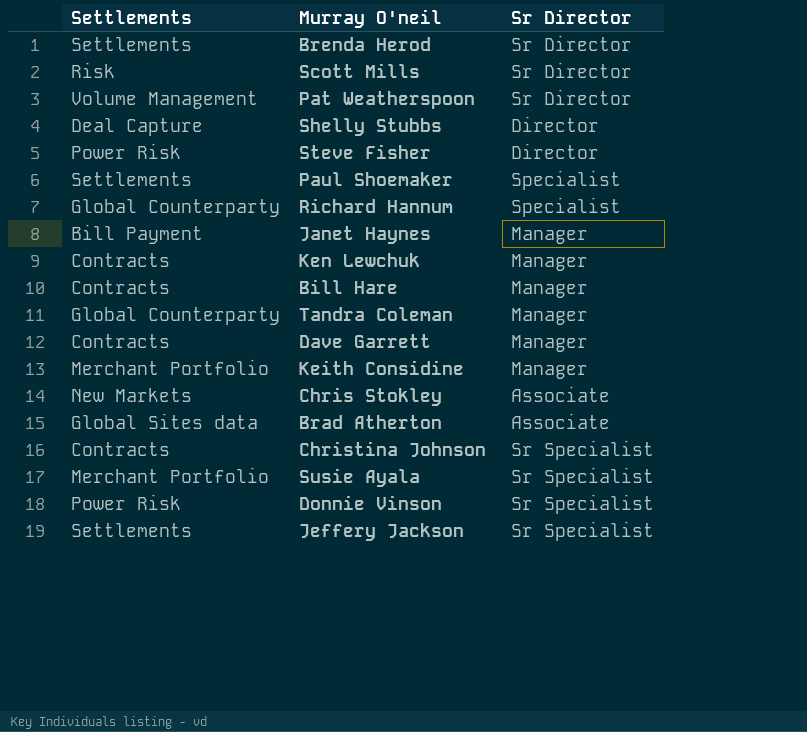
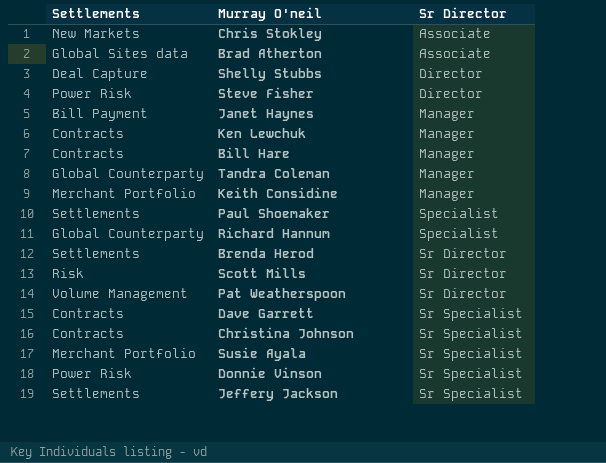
row order: none -> Sr Director ascending
Dave Garrett | Sr Director: Manager -> Sr Specialist

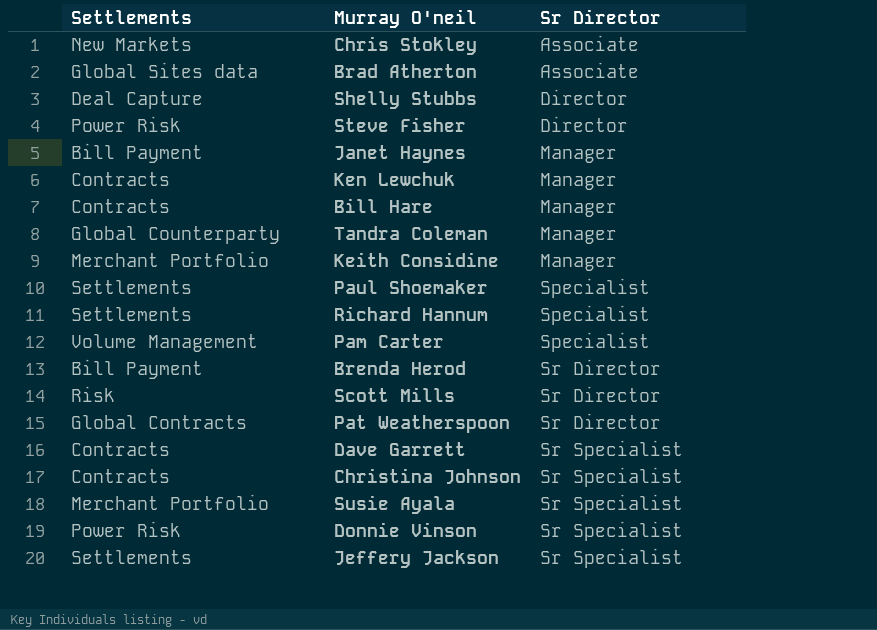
Richard Hannum | Settlements: Global Counterparty -> Settlements
row Pam Carter: none -> Volume Management | Specialist
Brenda Herod | Settlements: Settlements -> Bill Payment
Pat Weatherspoon | Settlements: Volume Management -> Global Contracts

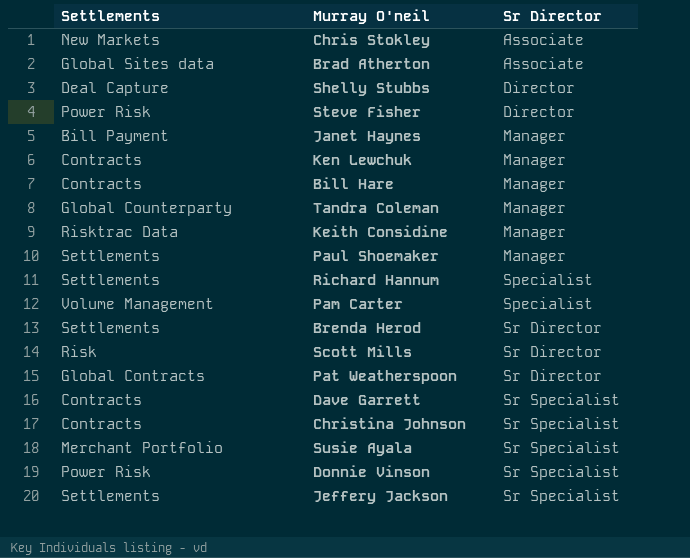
Keith Considine | Settlements: Merchant Portfolio -> Risktrac Data
Paul Shoemaker | Sr Director: Specialist -> Manager
Brenda Herod | Settlements: Bill Payment -> Settlements

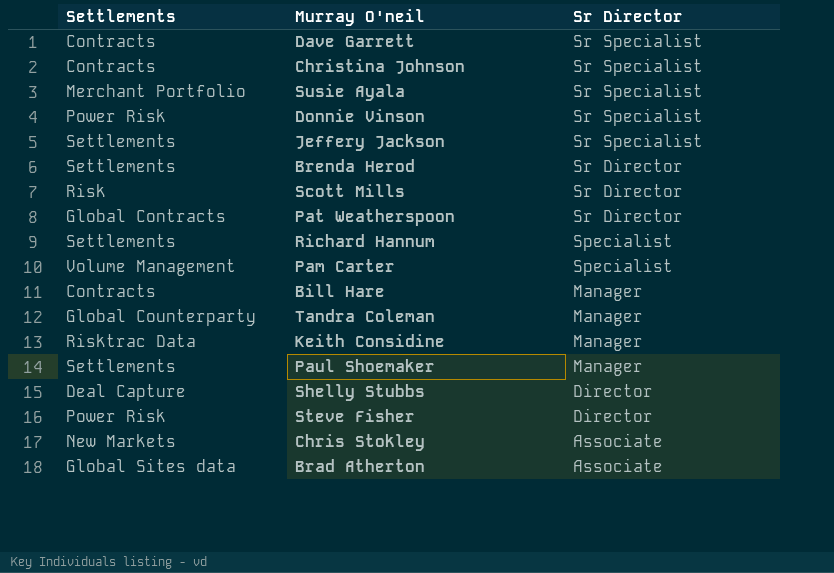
row order: Sr Director ascending -> Sr Director descending
row Janet Haynes: Bill Payment | Manager -> none
row Ken Lewchuk: Contracts | Manager -> none

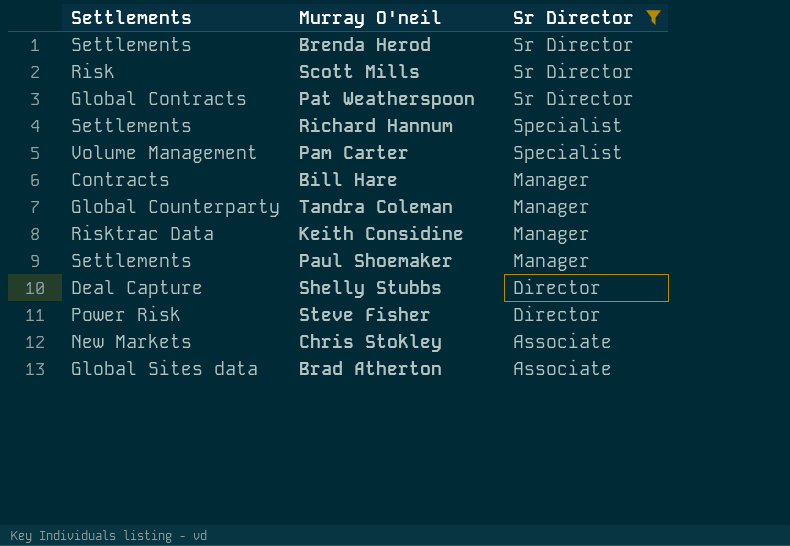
filter: none -> Sr Director != Sr Specialist

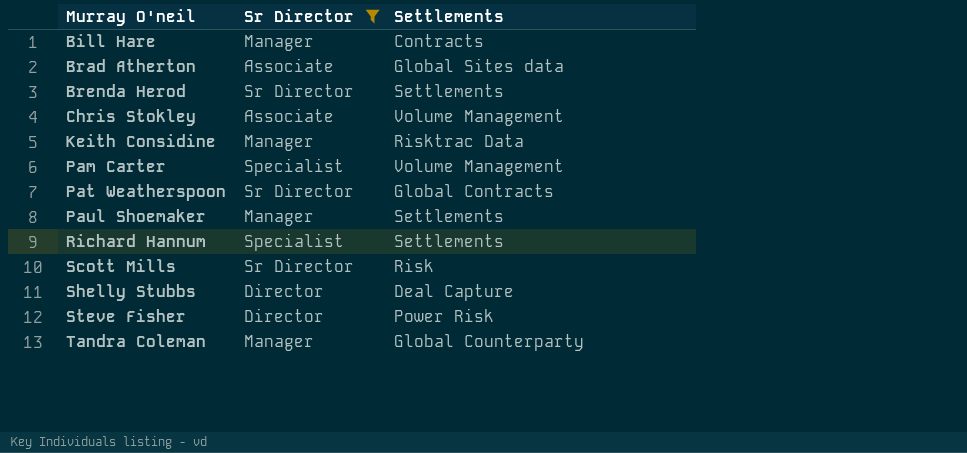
row order: Sr Director descending -> Murray O'neil ascending
column Settlements | position: 1 -> 3
Chris Stokley | Settlements: New Markets -> Volume Management

